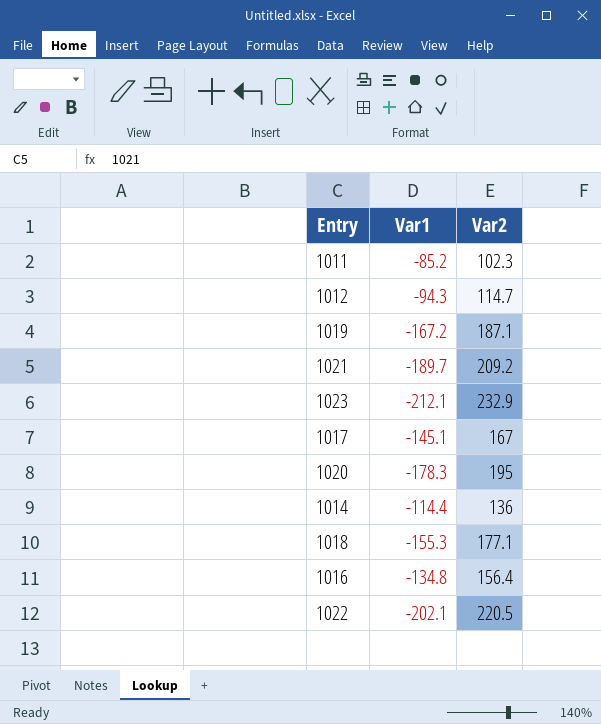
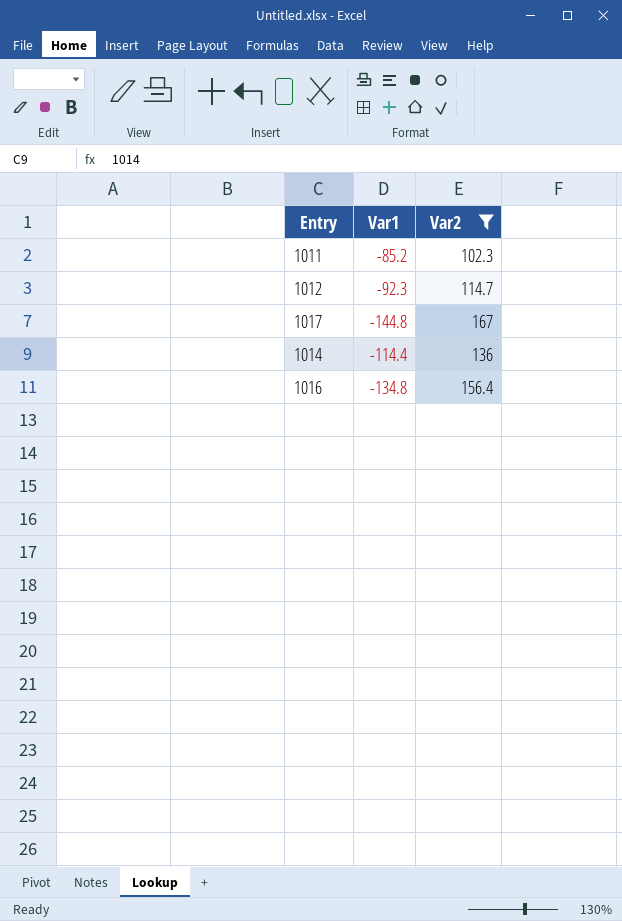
filter: none -> Var2 <= 167
1012 | Var1: -94.3 -> -92.3
1017 | Var1: -145.1 -> -144.8

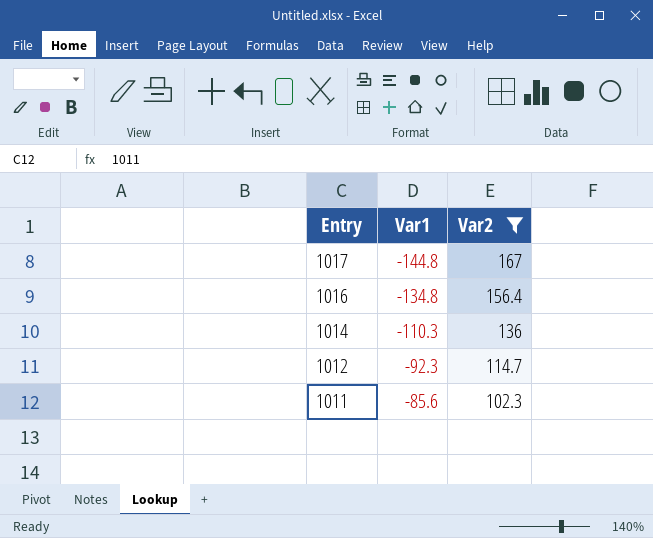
row order: none -> Entry descending
1014 | Var1: -114.4 -> -110.3
1011 | Var1: -85.2 -> -85.6

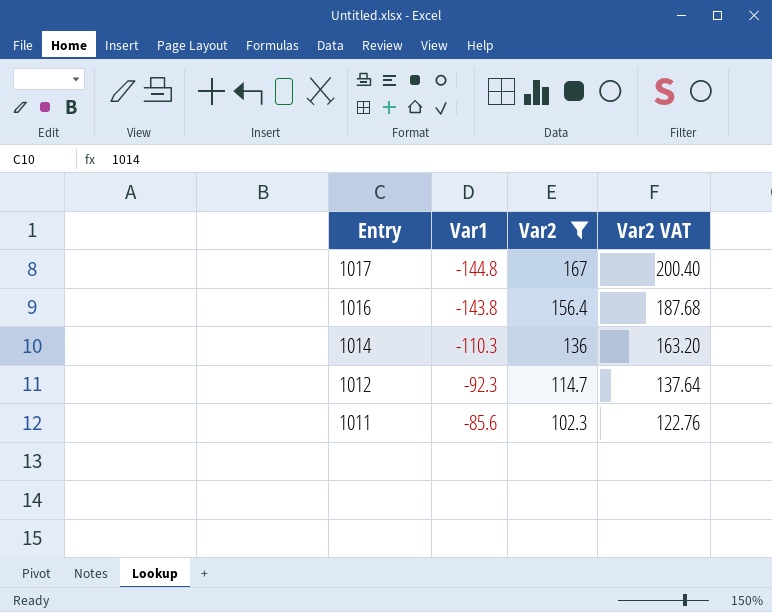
column Var2 VAT | formula: none -> [Var2] * 1.2
1016 | Var1: -134.8 -> -143.8

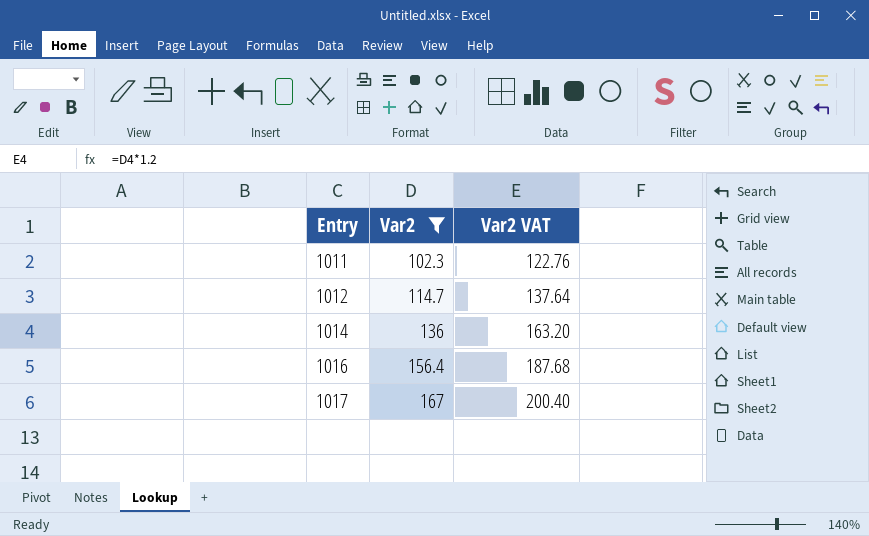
row order: Entry descending -> Entry ascending
column Var1 | position: 2 -> none

